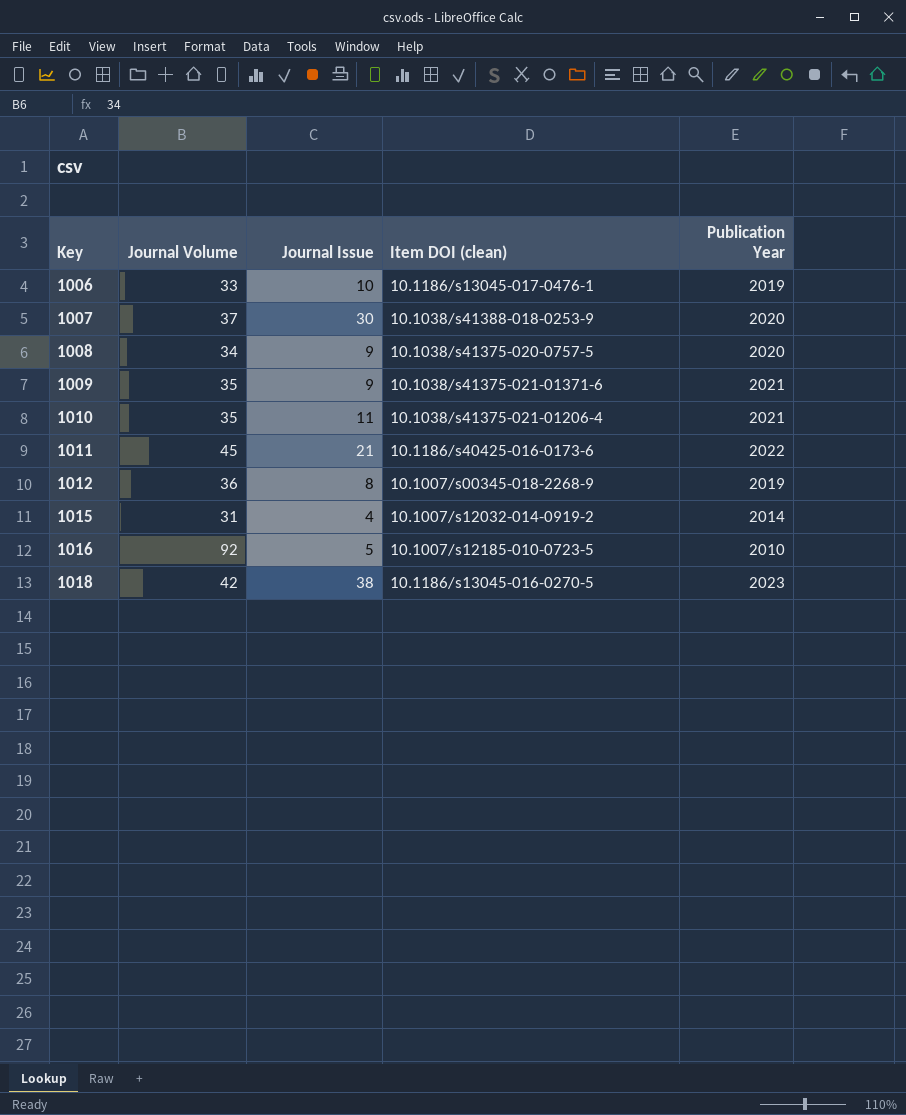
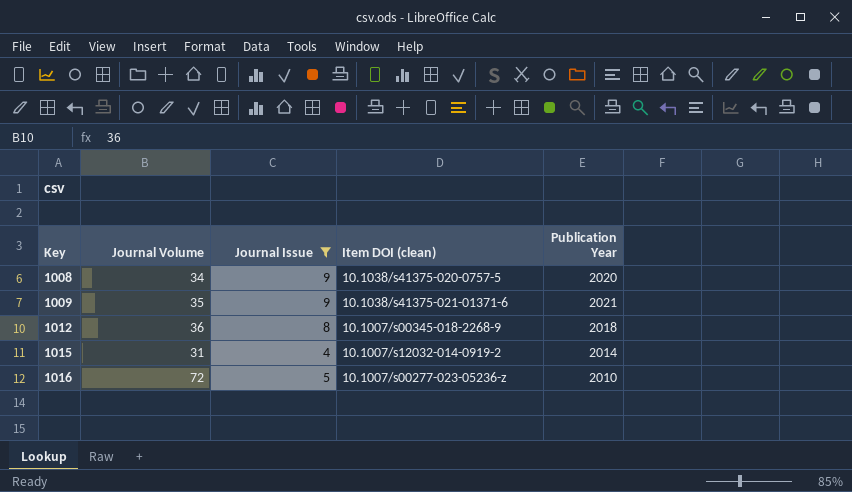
filter: none -> Journal Issue <= 9
1012 | Publication Year: 2019 -> 2018
1016 | Journal Volume: 92 -> 72
1016 | Item DOI (clean): 10.1007/s12185-010-0723-5 -> 10.1007/s00277-023-05236-z

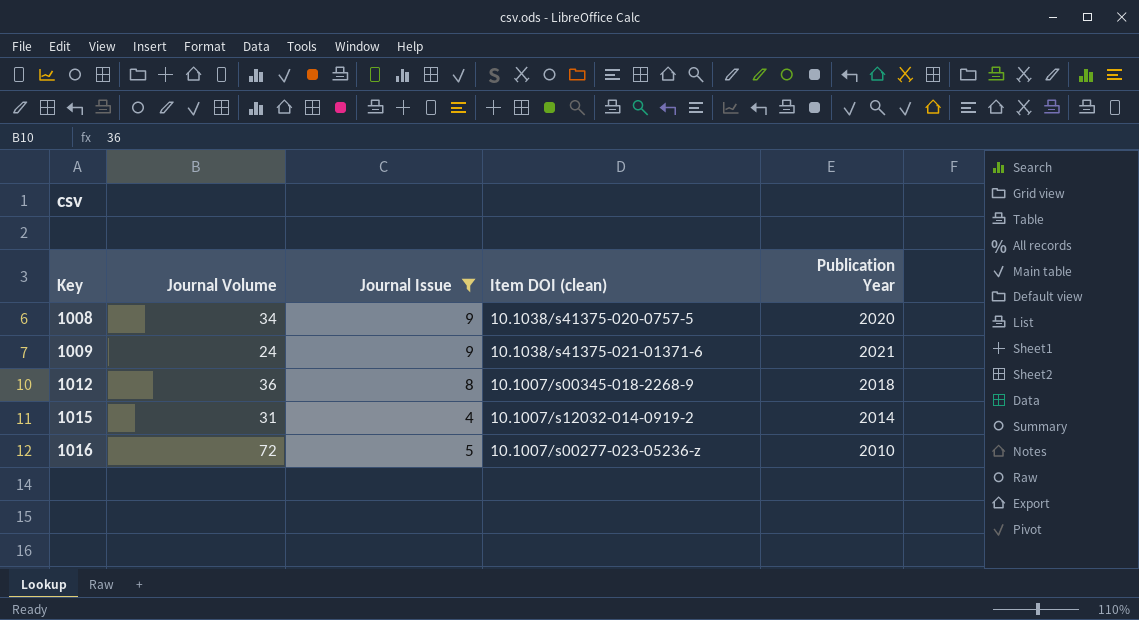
1009 | Journal Volume: 35 -> 24

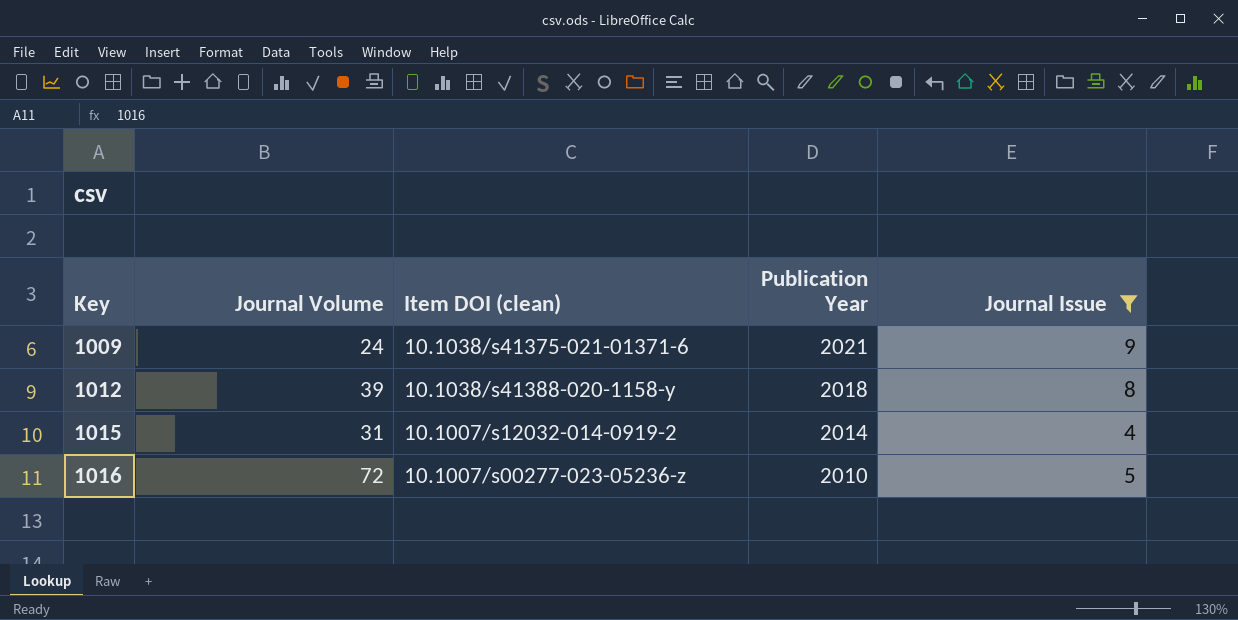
column Journal Issue | position: 3 -> 5
row 1008: 34 | 9 | 10.1038/s41375-020-0757-5 | 2020 -> none
1012 | Journal Volume: 36 -> 39
1012 | Item DOI (clean): 10.1007/s00345-018-2268-9 -> 10.1038/s41388-020-1158-y

